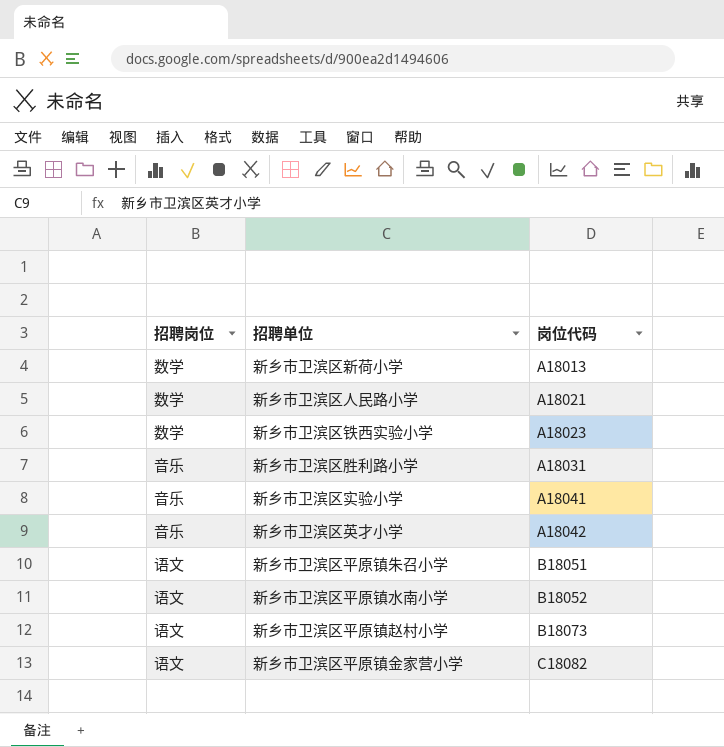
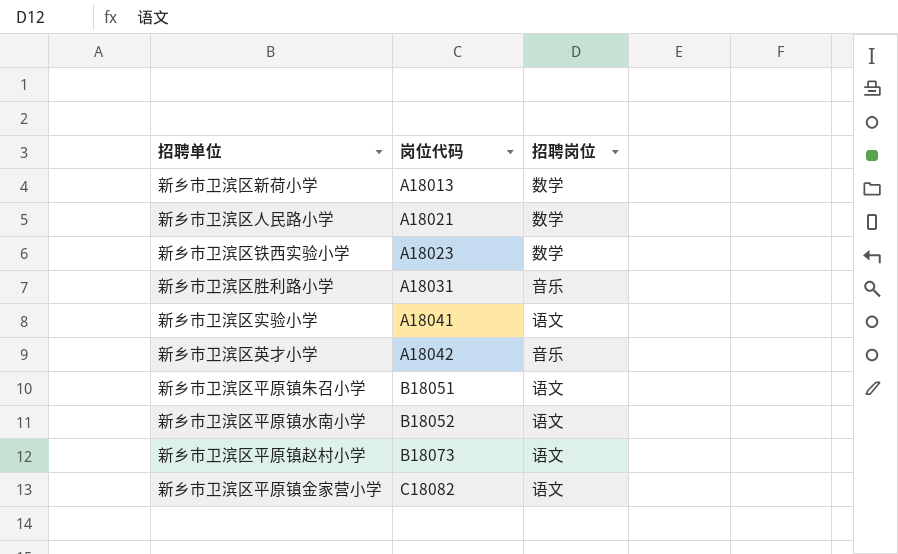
column 招聘岗位 | position: 1 -> 3
新乡市卫滨区实验小学 | 招聘岗位: 音乐 -> 语文

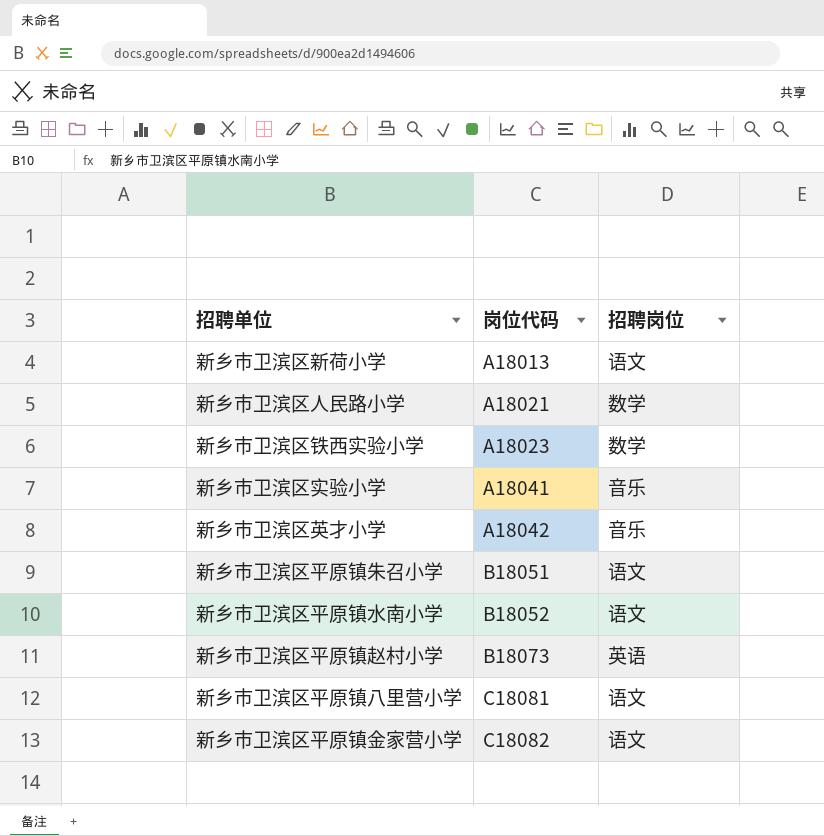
row 新乡市卫滨区胜利路小学: A18031 | 音乐 -> none
新乡市卫滨区新荷小学 | 招聘岗位: 数学 -> 语文
新乡市卫滨区实验小学 | 招聘岗位: 语文 -> 音乐
新乡市卫滨区平原镇赵村小学 | 招聘岗位: 语文 -> 英语
row 新乡市卫滨区平原镇八里营小学: none -> C18081 | 语文

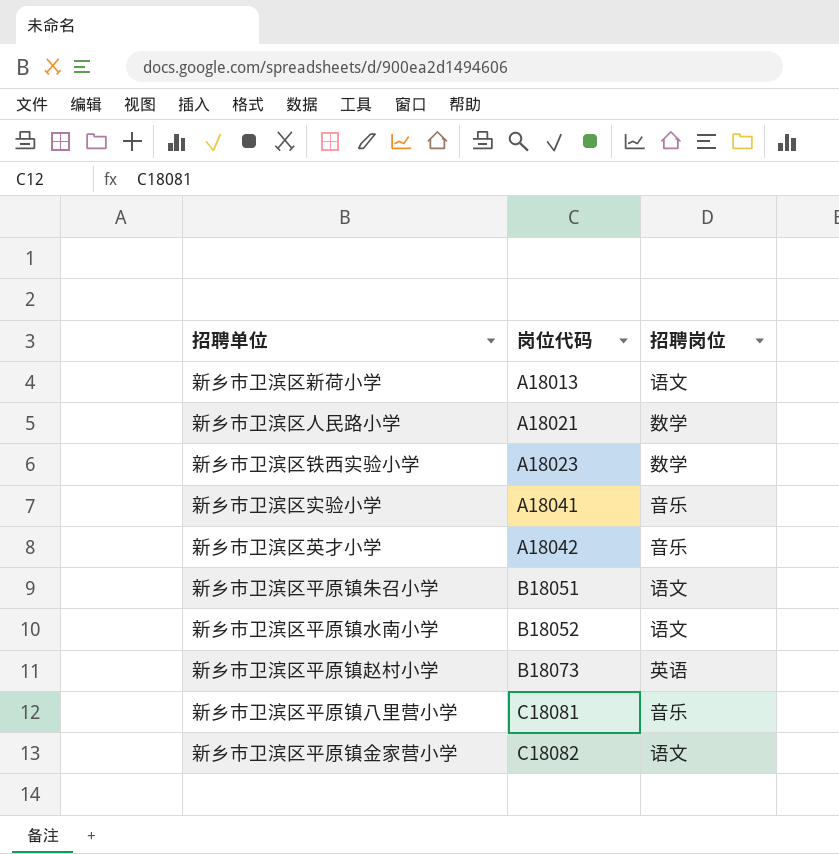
新乡市卫滨区平原镇八里营小学 | 招聘岗位: 语文 -> 音乐

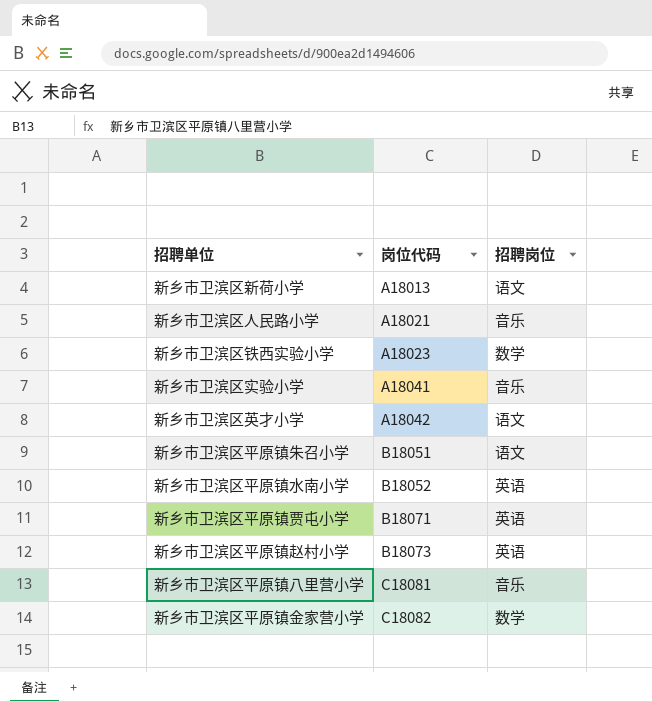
新乡市卫滨区人民路小学 | 招聘岗位: 数学 -> 音乐
新乡市卫滨区英才小学 | 招聘岗位: 音乐 -> 语文
新乡市卫滨区平原镇水南小学 | 招聘岗位: 语文 -> 英语
row 新乡市卫滨区平原镇贾屯小学: none -> B18071 | 英语
新乡市卫滨区平原镇金家营小学 | 招聘岗位: 语文 -> 数学

